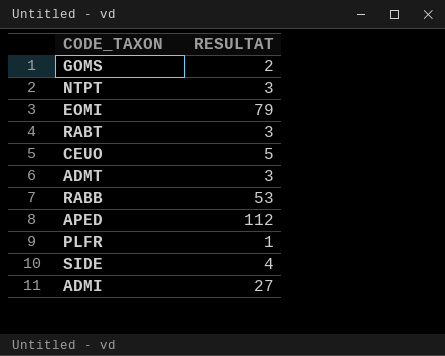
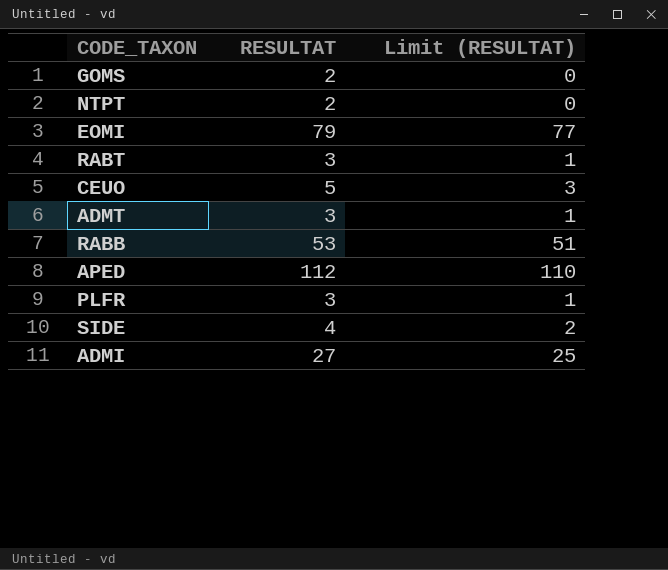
column Limit (RESULTAT) | formula: none -> [RESULTAT] - 2
NTPT | RESULTAT: 3 -> 2
PLFR | RESULTAT: 1 -> 3

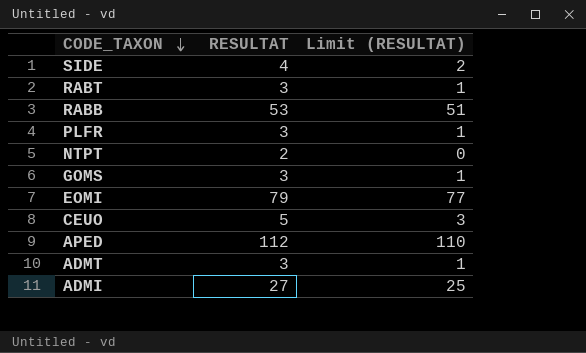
row order: none -> CODE_TAXON descending
GOMS | RESULTAT: 2 -> 3
GOMS | Limit (RESULTAT): 0 -> 1

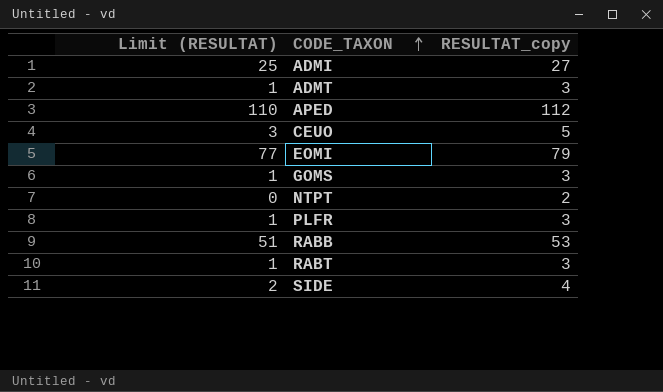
row order: CODE_TAXON descending -> CODE_TAXON ascending
column Limit (RESULTAT) | position: 3 -> 1
column name: RESULTAT -> RESULTAT_copy

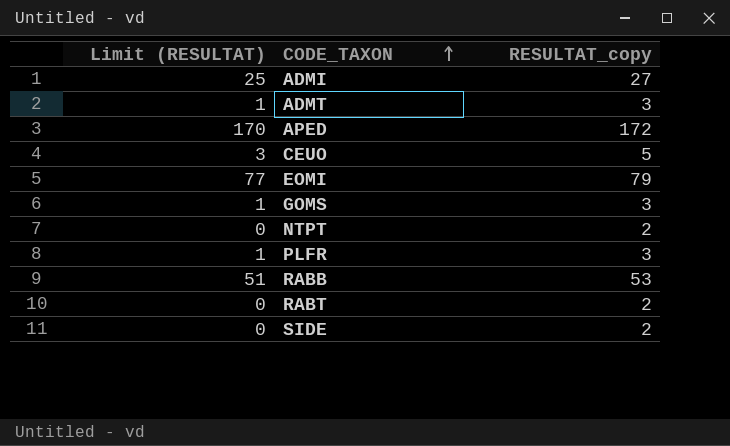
APED | Limit (RESULTAT): 110 -> 170
APED | RESULTAT_copy: 112 -> 172
RABT | Limit (RESULTAT): 1 -> 0
RABT | RESULTAT_copy: 3 -> 2
SIDE | Limit (RESULTAT): 2 -> 0
SIDE | RESULTAT_copy: 4 -> 2

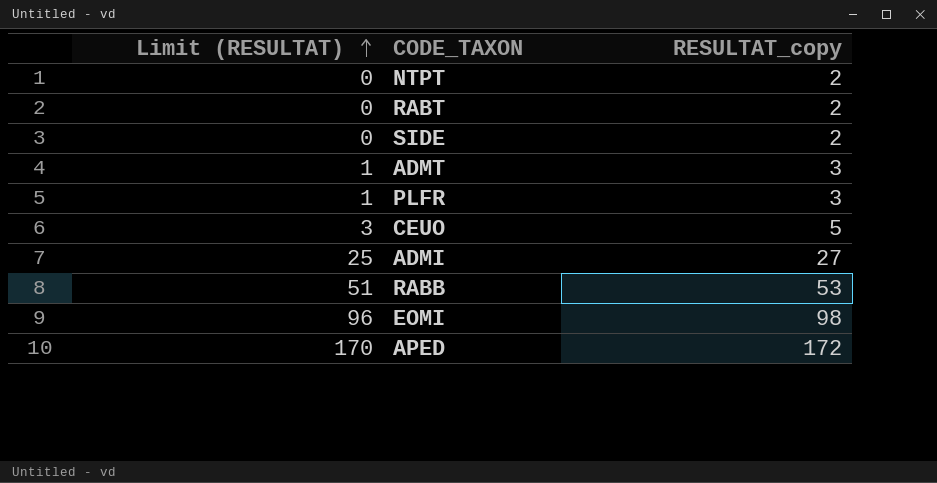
row order: CODE_TAXON ascending -> Limit (RESULTAT) ascending
row GOMS: 1 | 3 -> none
EOMI | Limit (RESULTAT): 77 -> 96
EOMI | RESULTAT_copy: 79 -> 98

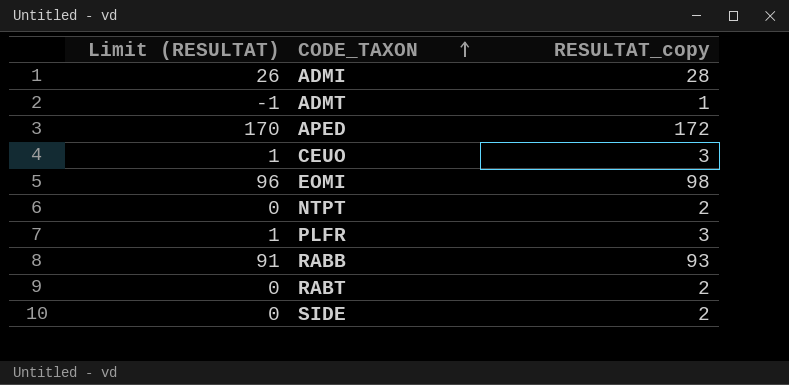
row order: Limit (RESULTAT) ascending -> CODE_TAXON ascending
ADMI | Limit (RESULTAT): 25 -> 26
ADMI | RESULTAT_copy: 27 -> 28
ADMT | Limit (RESULTAT): 1 -> -1
ADMT | RESULTAT_copy: 3 -> 1
CEUO | Limit (RESULTAT): 3 -> 1
CEUO | RESULTAT_copy: 5 -> 3
RABB | Limit (RESULTAT): 51 -> 91
RABB | RESULTAT_copy: 53 -> 93

